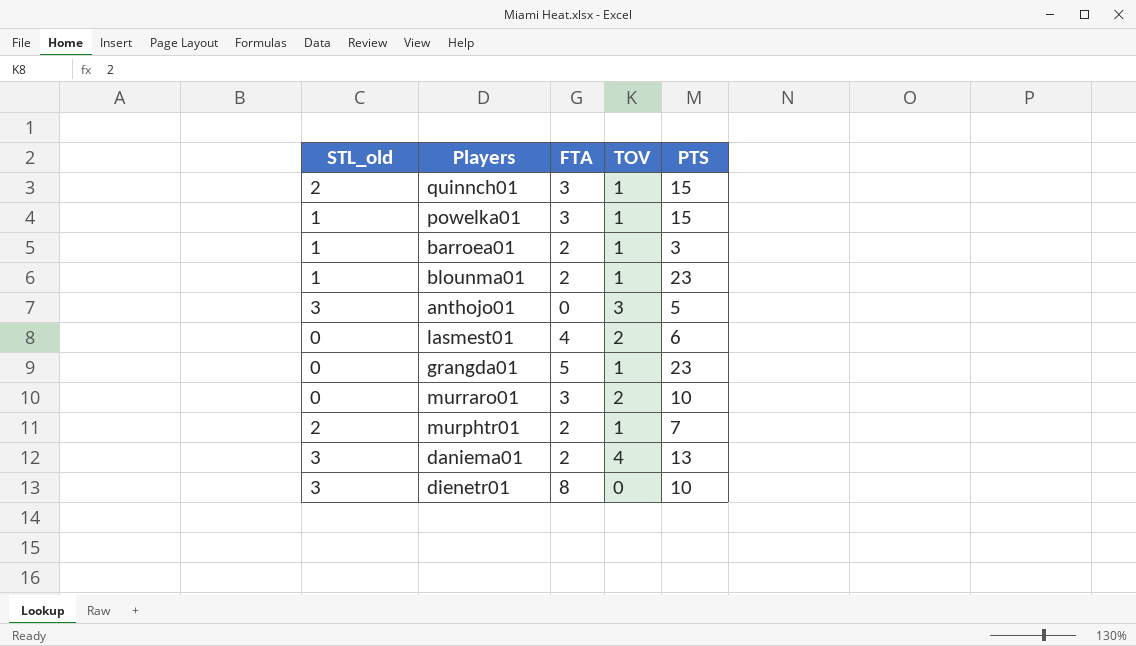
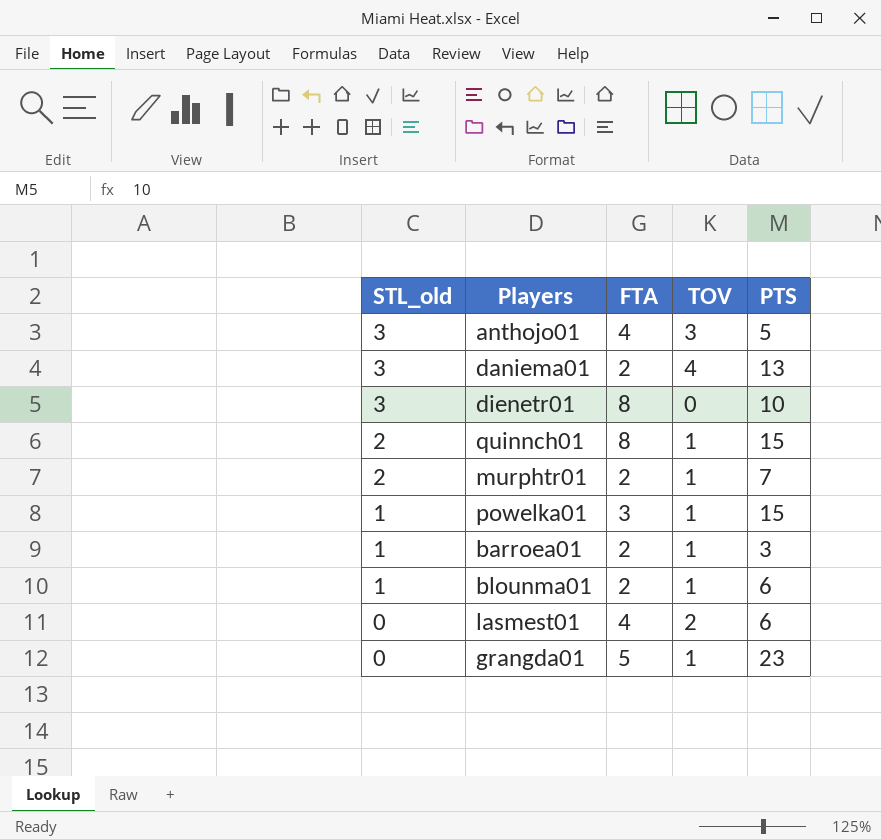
row order: none -> STL_old descending
row murraro01: 0 | 3 | 2 | 10 -> none
anthojo01 | FTA: 0 -> 4
quinnch01 | FTA: 3 -> 8
blounma01 | PTS: 23 -> 6

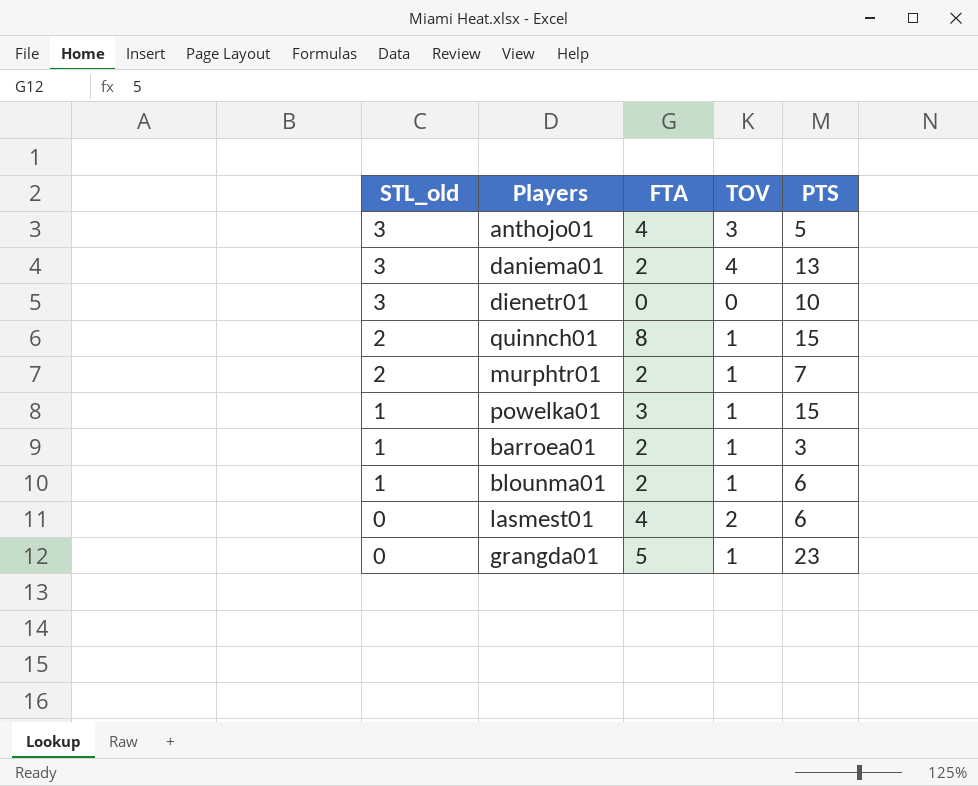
dienetr01 | FTA: 8 -> 0

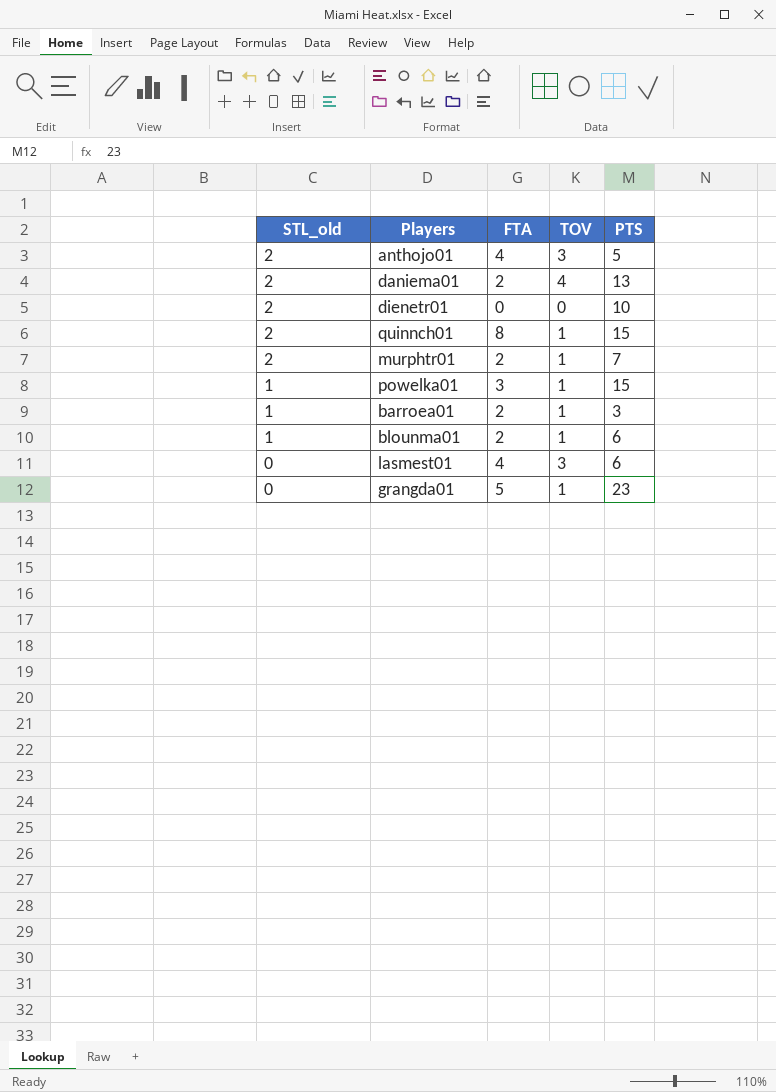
anthojo01 | STL_old: 3 -> 2
daniema01 | STL_old: 3 -> 2
dienetr01 | STL_old: 3 -> 2
lasmest01 | TOV: 2 -> 3

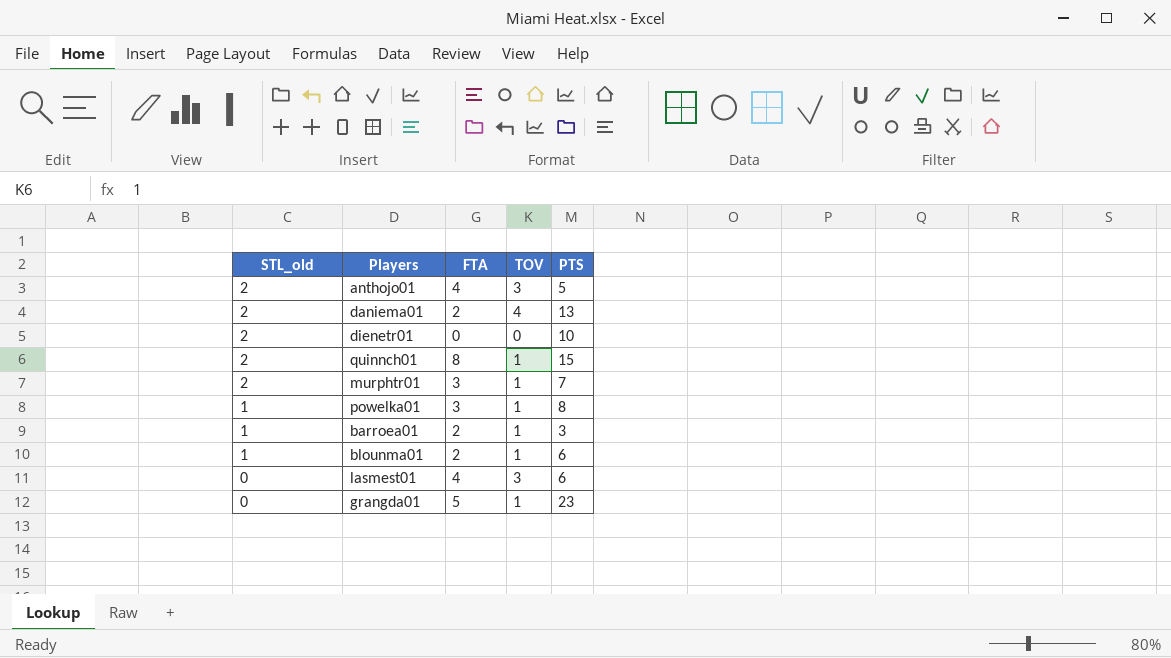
murphtr01 | FTA: 2 -> 3
powelka01 | PTS: 15 -> 8

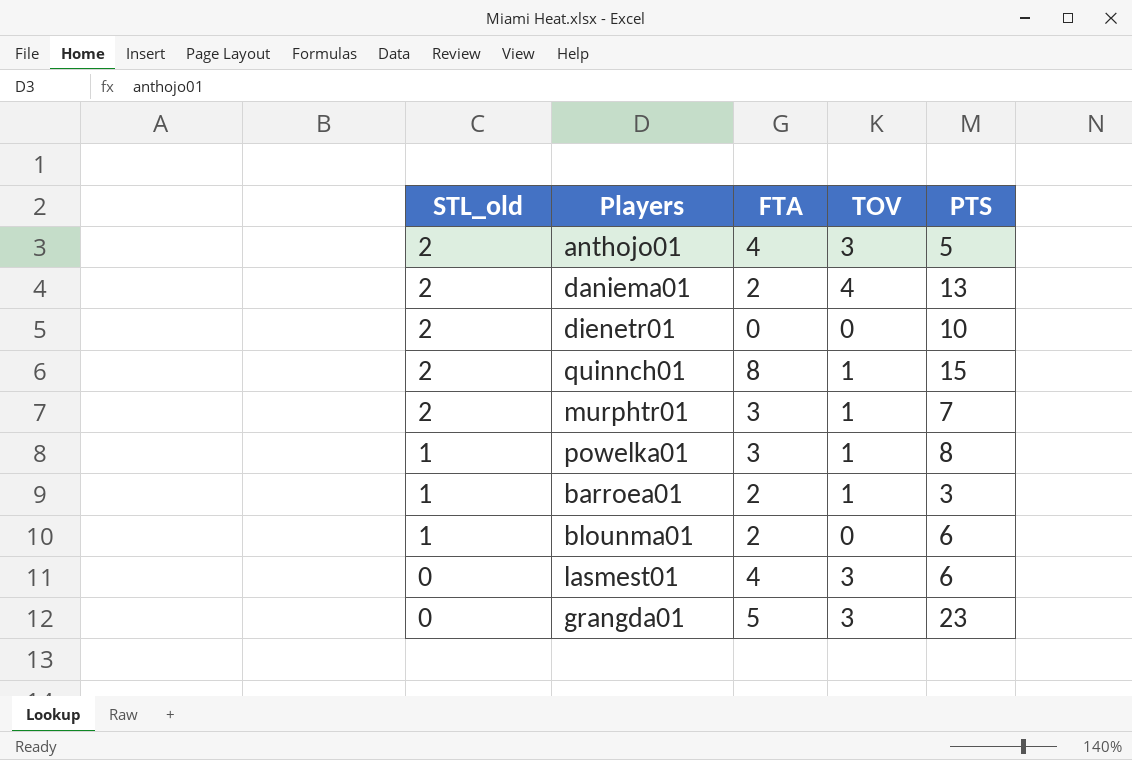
blounma01 | TOV: 1 -> 0
grangda01 | TOV: 1 -> 3

